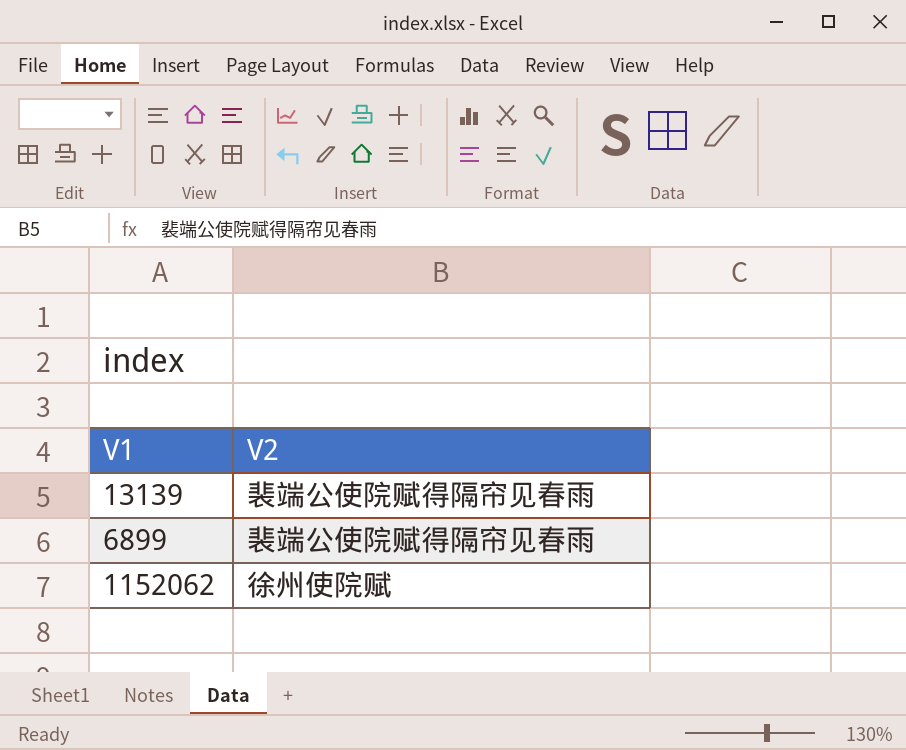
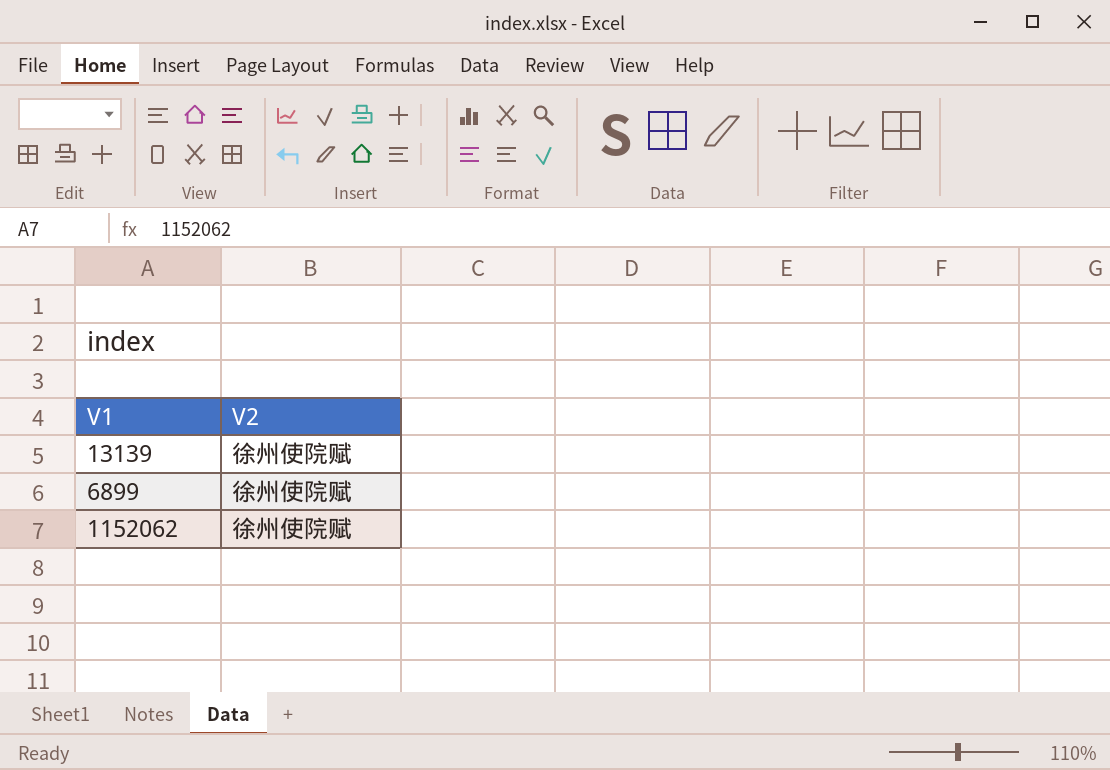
13139 | V2: 裴端公使院赋得隔帘见春雨 -> 徐州使院赋
6899 | V2: 裴端公使院赋得隔帘见春雨 -> 徐州使院赋

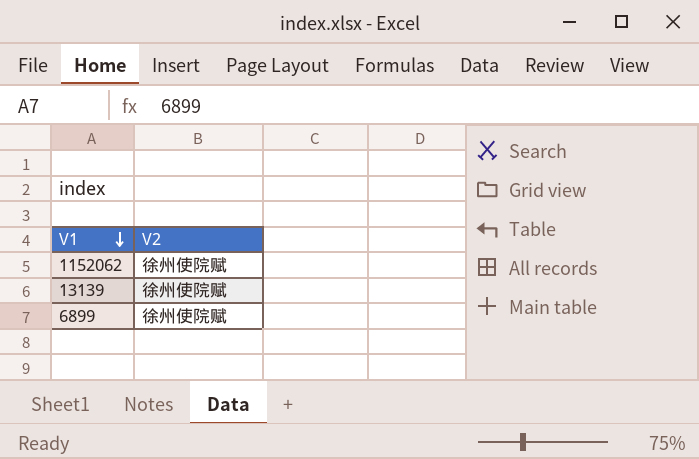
row order: none -> V1 descending

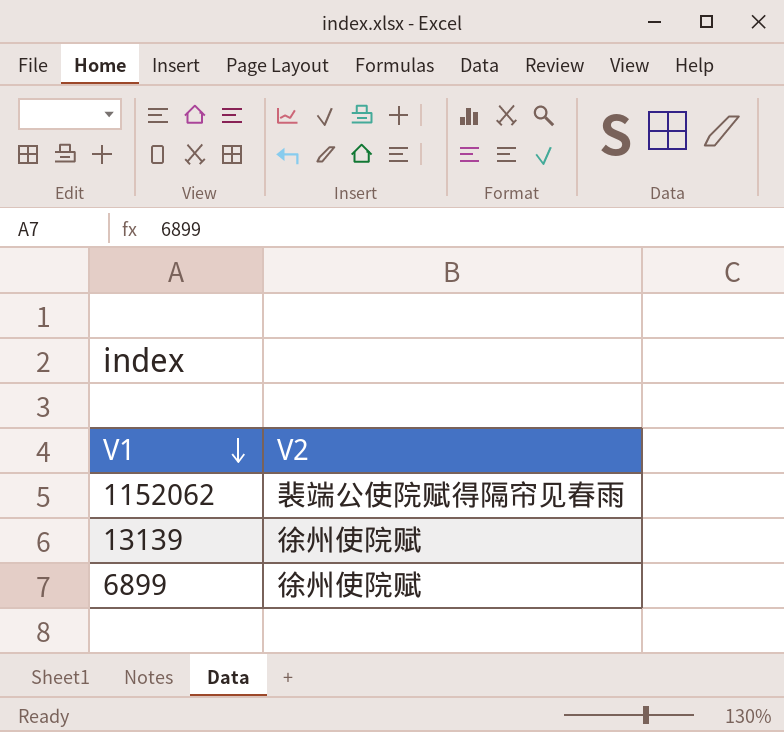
1152062 | V2: 徐州使院赋 -> 裴端公使院赋得隔帘见春雨

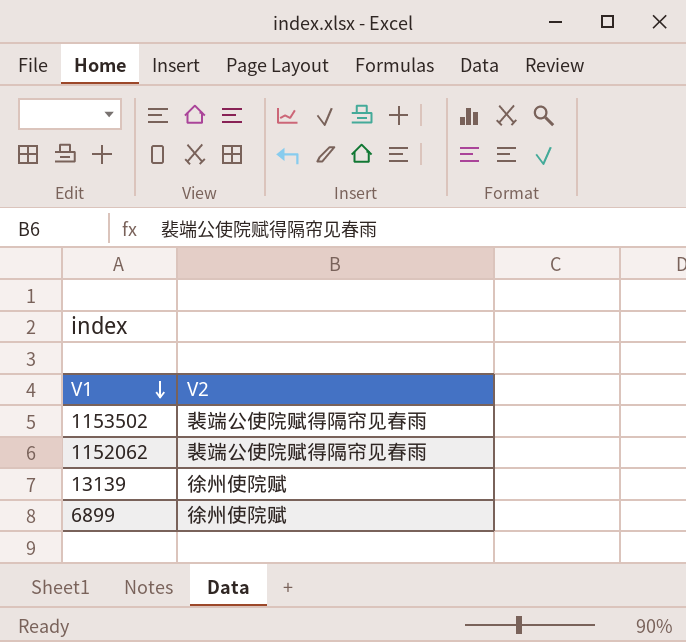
row 1153502: none -> 裴端公使院赋得隔帘见春雨

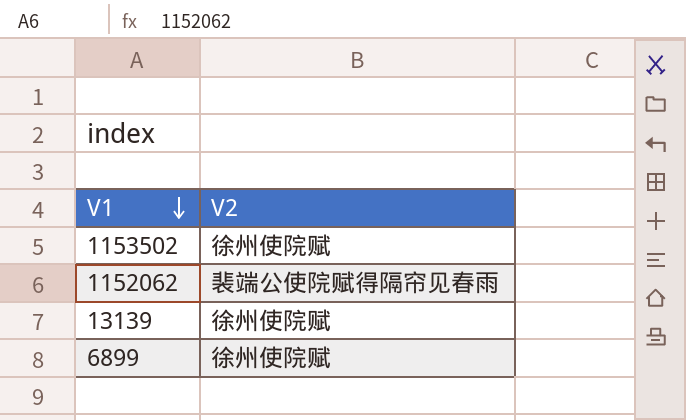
1153502 | V2: 裴端公使院赋得隔帘见春雨 -> 徐州使院赋

